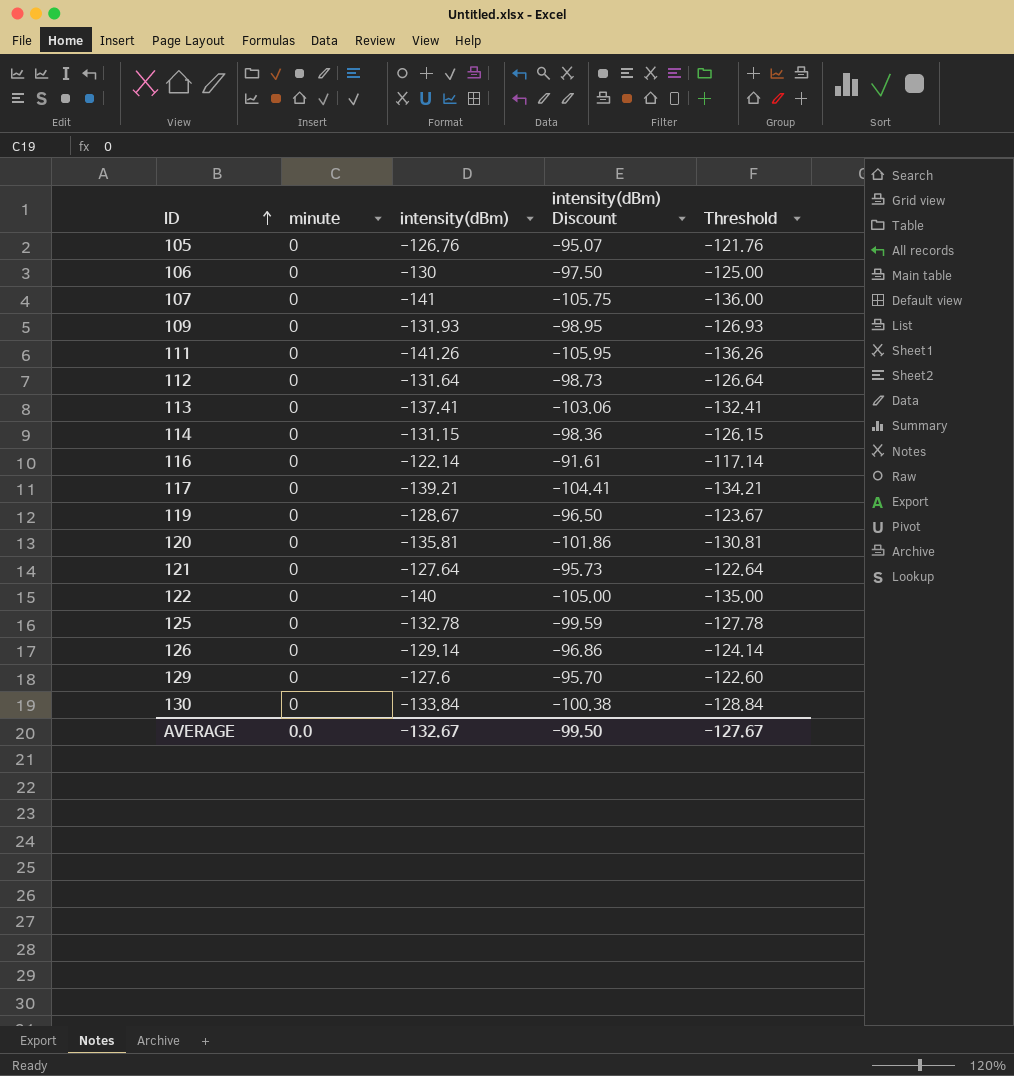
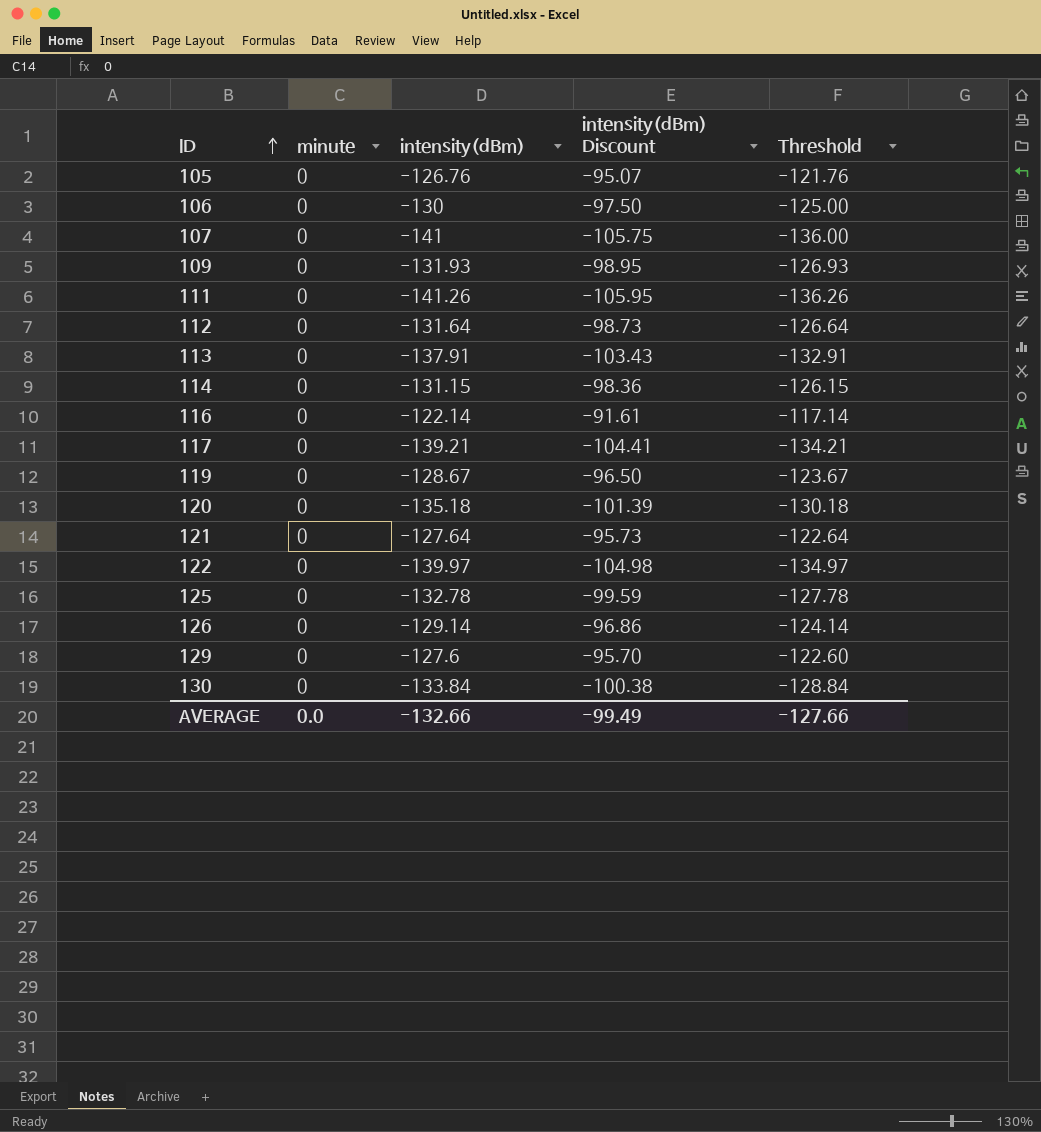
113 | intensity(dBm): -137.41 -> -137.91
113 | intensity(dBm) Discount: -103.06 -> -103.43
113 | Threshold: -132.41 -> -132.91
120 | intensity(dBm): -135.81 -> -135.18
120 | intensity(dBm) Discount: -101.86 -> -101.39
120 | Threshold: -130.81 -> -130.18
122 | intensity(dBm): -140 -> -139.97
122 | intensity(dBm) Discount: -105.00 -> -104.98
122 | Threshold: -135.00 -> -134.97
AVERAGE | intensity(dBm): -132.67 -> -132.66
AVERAGE | intensity(dBm) Discount: -99.50 -> -99.49
AVERAGE | Threshold: -127.67 -> -127.66

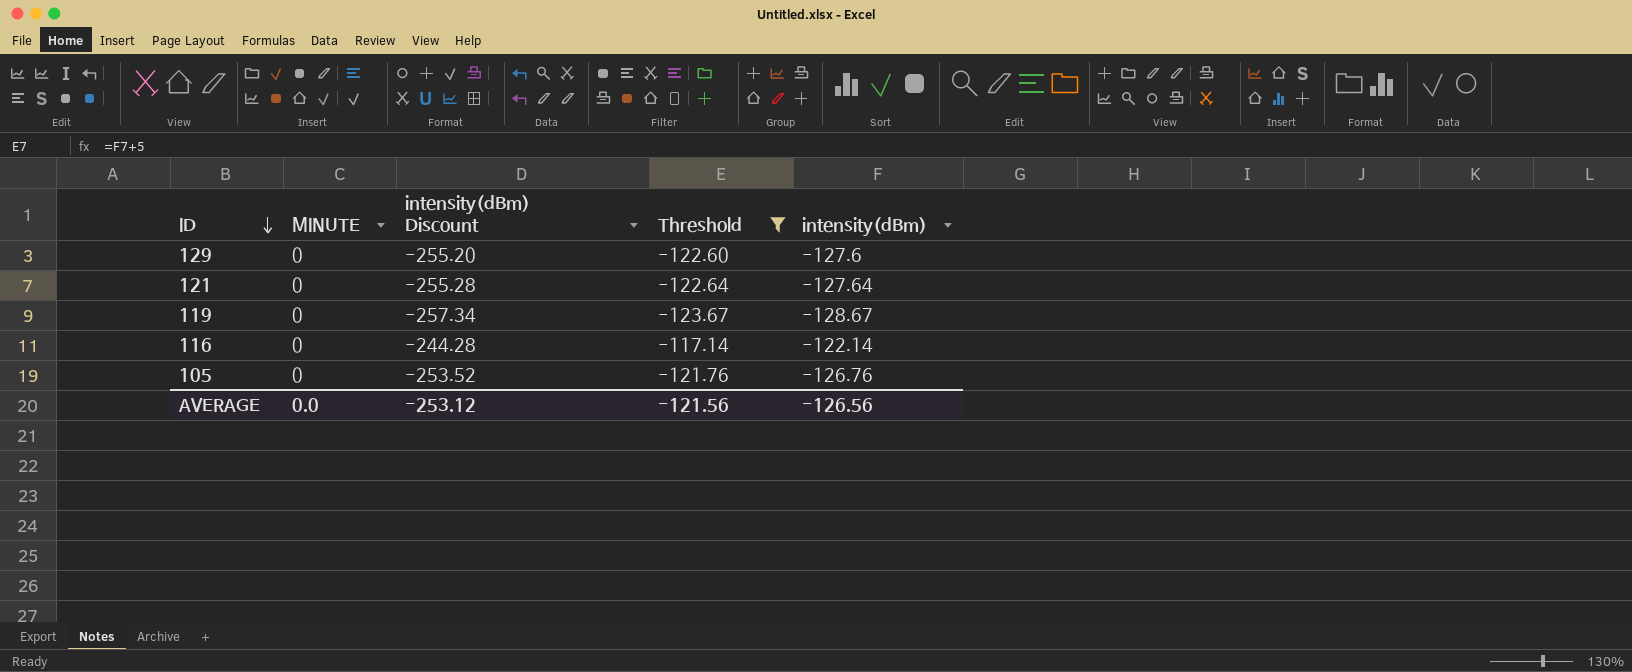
filter: none -> Threshold >= -123.67
row order: ID ascending -> ID descending
column name: minute -> MINUTE
column intensity(dBm) Discount | formula: [intensity(dBm)] * 0.75 -> [intensity(dBm)] * 2
column intensity(dBm) | position: 3 -> 5
AVERAGE | intensity(dBm) Discount: -99.49 -> -253.12
AVERAGE | Threshold: -127.66 -> -121.56
AVERAGE | intensity(dBm): -132.66 -> -126.56

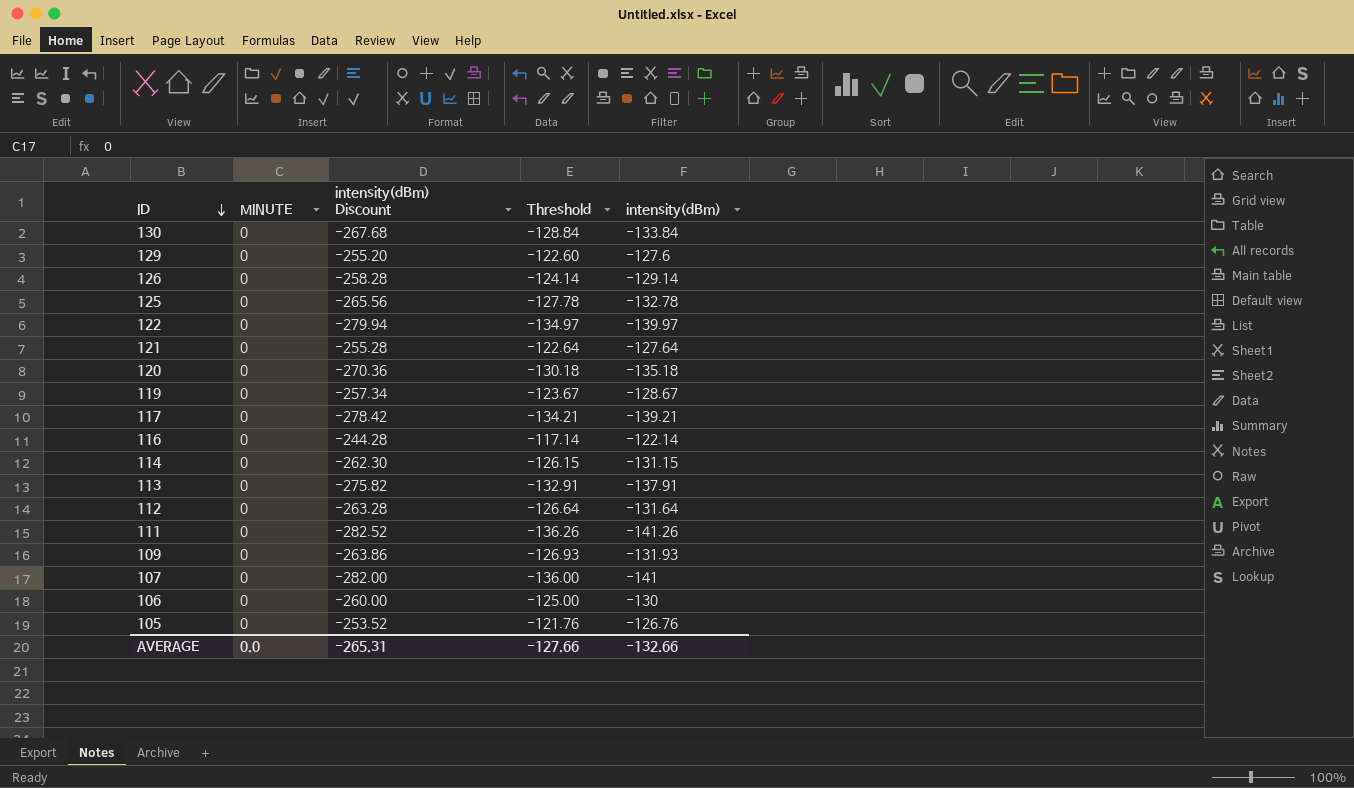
filter: Threshold >= -123.67 -> none
AVERAGE | intensity(dBm) Discount: -253.12 -> -265.31
AVERAGE | Threshold: -121.56 -> -127.66
AVERAGE | intensity(dBm): -126.56 -> -132.66

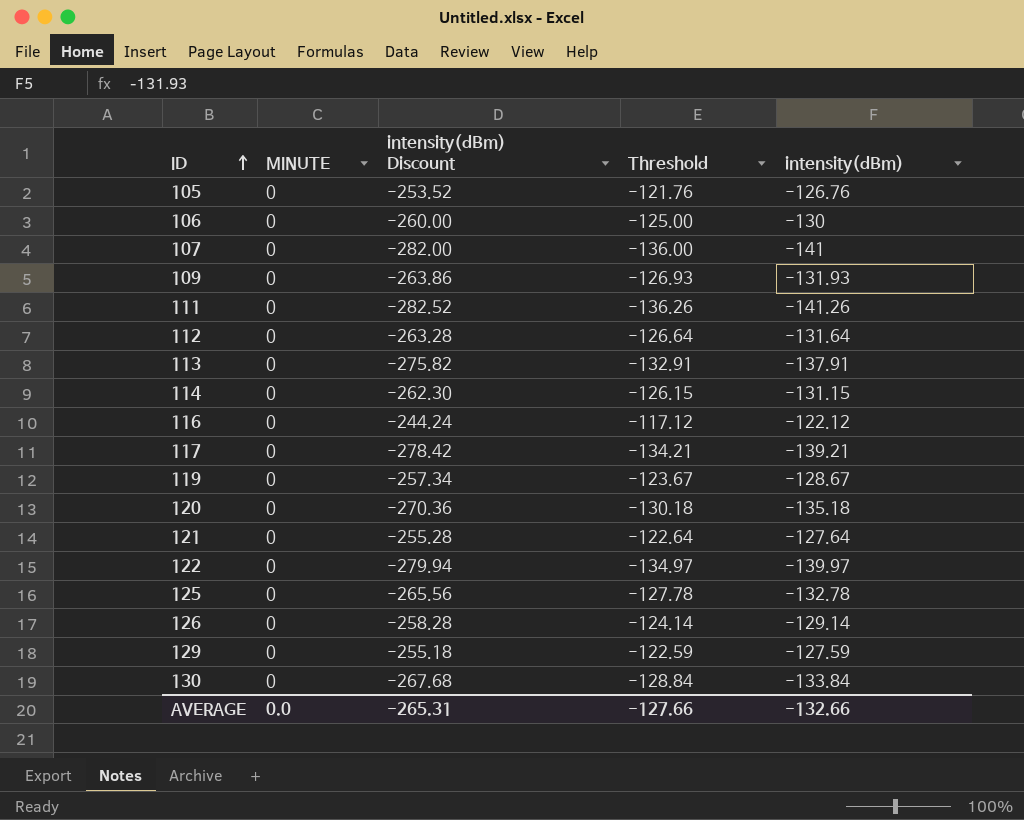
row order: ID descending -> ID ascending
116 | intensity(dBm) Discount: -244.28 -> -244.24
116 | Threshold: -117.14 -> -117.12
116 | intensity(dBm): -122.14 -> -122.12
129 | intensity(dBm) Discount: -255.20 -> -255.18
129 | Threshold: -122.60 -> -122.59
129 | intensity(dBm): -127.6 -> -127.59

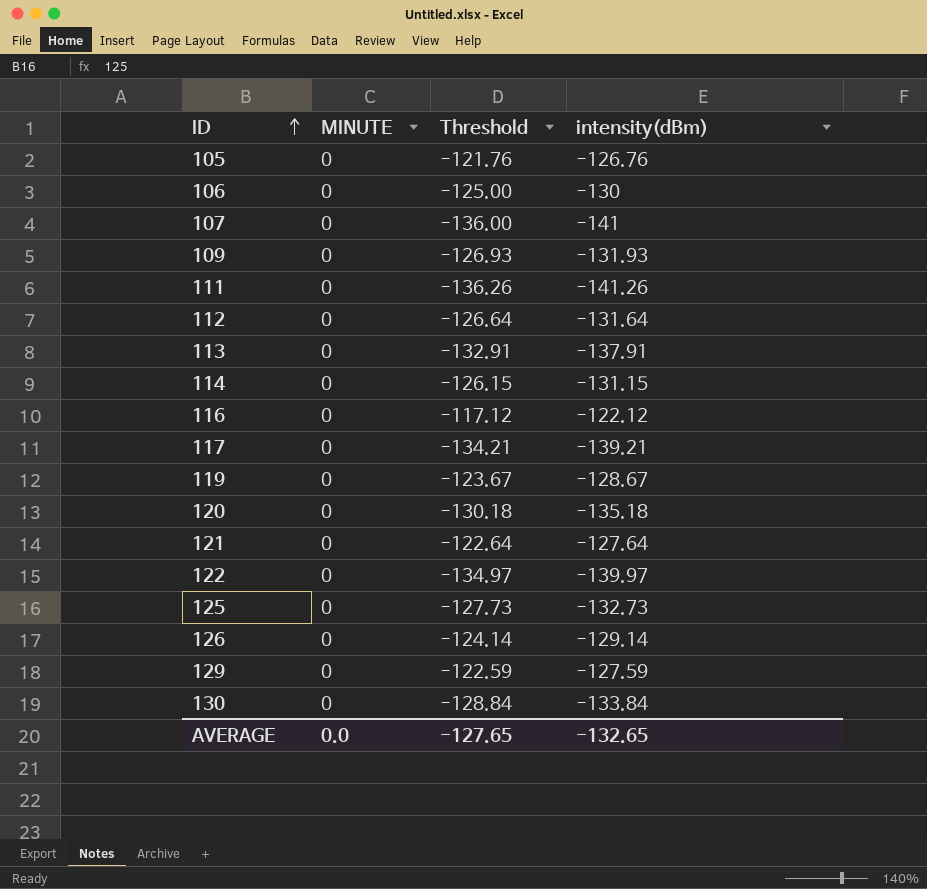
column intensity(dBm) Discount | formula: [intensity(dBm)] * 2 -> none
125 | Threshold: -127.78 -> -127.73
125 | intensity(dBm): -132.78 -> -132.73
AVERAGE | Threshold: -127.66 -> -127.65
AVERAGE | intensity(dBm): -132.66 -> -132.65

